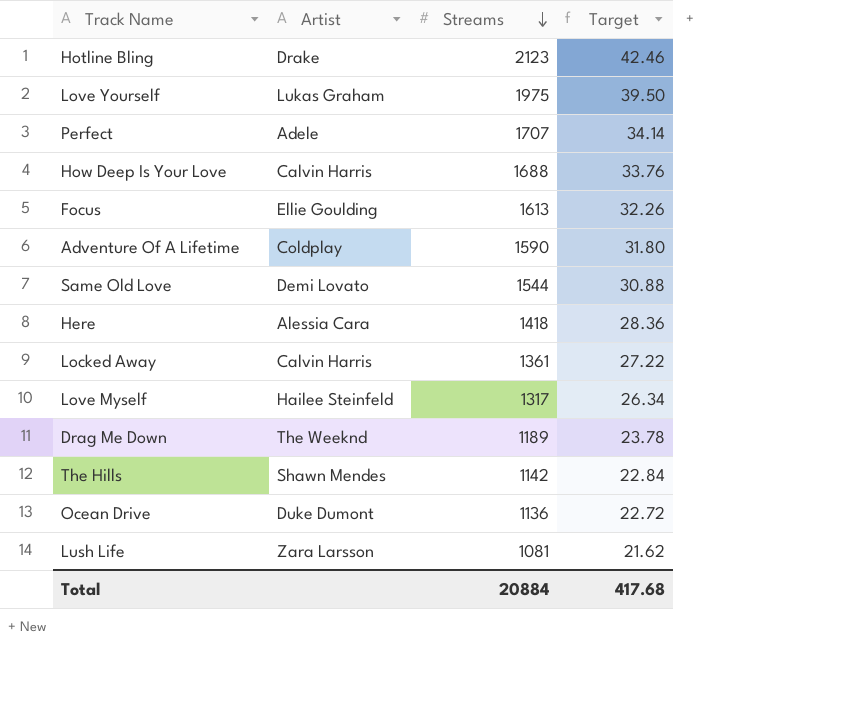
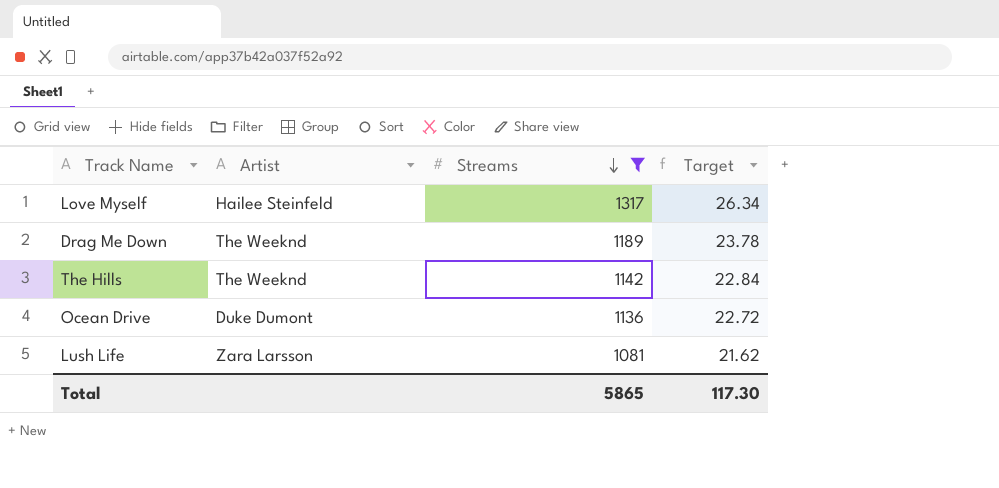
filter: none -> Streams <= 1317
The Hills | Artist: Shawn Mendes -> The Weeknd
Total | Streams: 20884 -> 5865
Total | Target: 417.68 -> 117.30

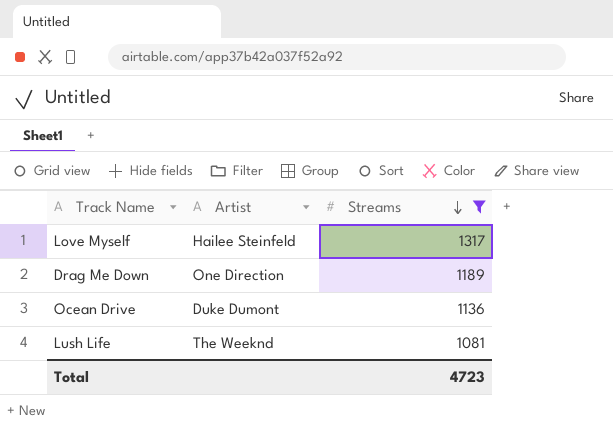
column Target | formula: [Streams] * 0.02 -> none
row The Hills: The Weeknd | 1142 | 22.84 -> none
Drag Me Down | Artist: The Weeknd -> One Direction
Lush Life | Artist: Zara Larsson -> The Weeknd
Total | Streams: 5865 -> 4723

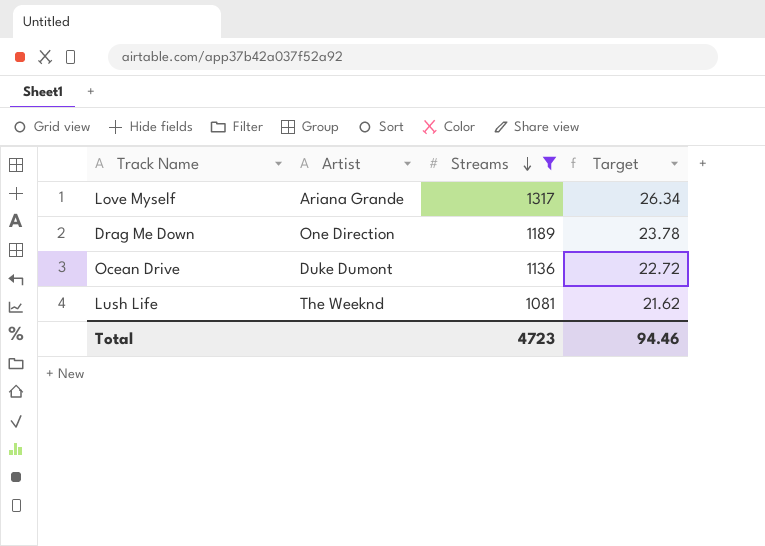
column Target | formula: none -> [Streams] * 0.02
Love Myself | Artist: Hailee Steinfeld -> Ariana Grande

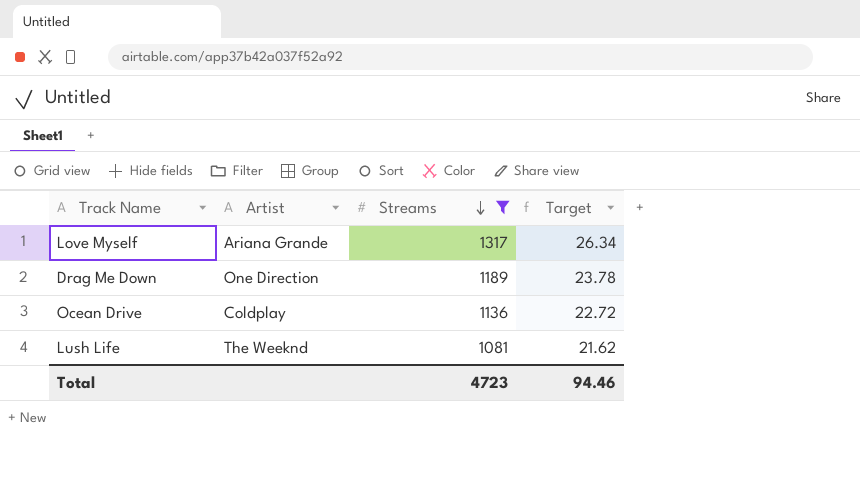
Ocean Drive | Artist: Duke Dumont -> Coldplay

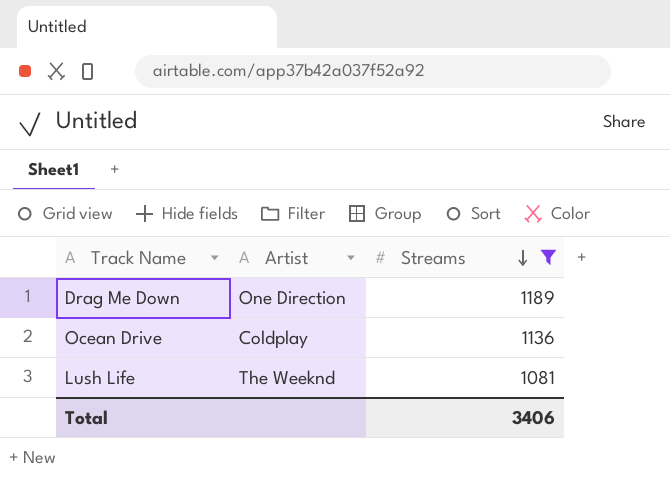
column Target | formula: [Streams] * 0.02 -> none
row Love Myself: Ariana Grande | 1317 | 26.34 -> none
Total | Streams: 4723 -> 3406

